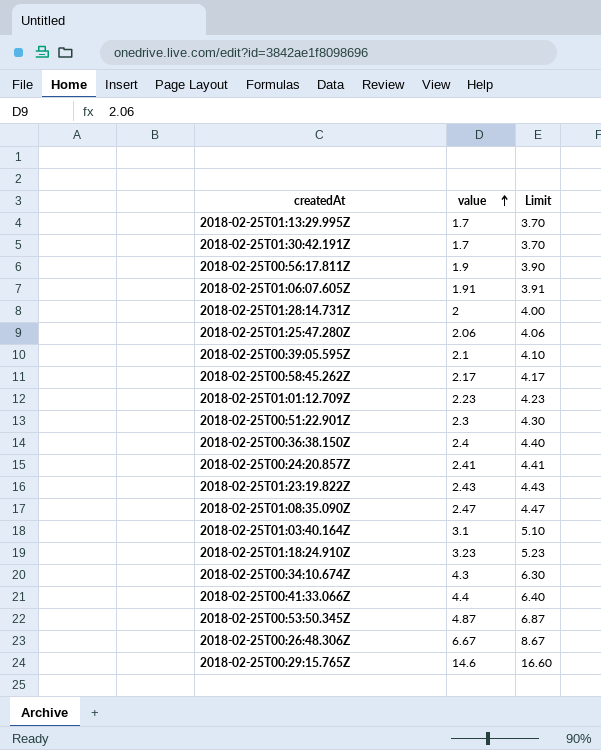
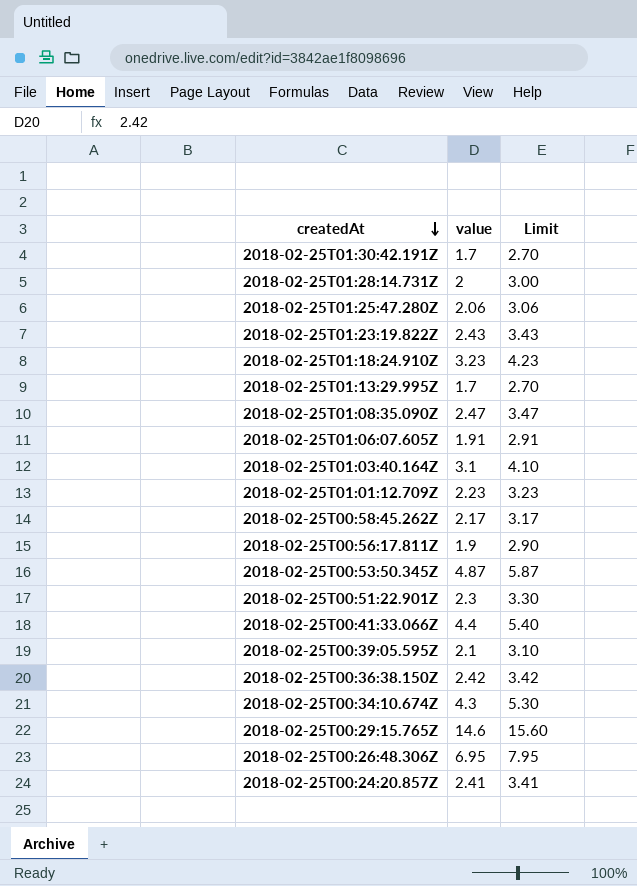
row order: value ascending -> createdAt descending
column Limit | formula: [value] + 2 -> [value] + 1
2018-02-25T00:36:38.150Z | value: 2.4 -> 2.42
2018-02-25T00:26:48.306Z | value: 6.67 -> 6.95

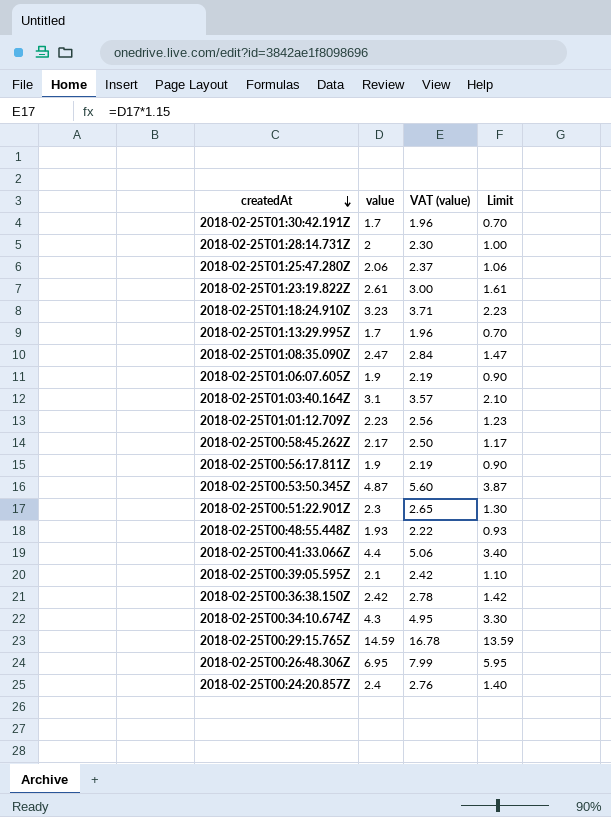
column VAT (value) | formula: none -> [value] * 1.15
column Limit | formula: [value] + 1 -> [value] - 1
2018-02-25T01:23:19.822Z | value: 2.43 -> 2.61
2018-02-25T01:06:07.605Z | value: 1.91 -> 1.9
row 2018-02-25T00:48:55.448Z: none -> 1.93 | 2.22 | 0.93
2018-02-25T00:29:15.765Z | value: 14.6 -> 14.59
2018-02-25T00:24:20.857Z | value: 2.41 -> 2.4

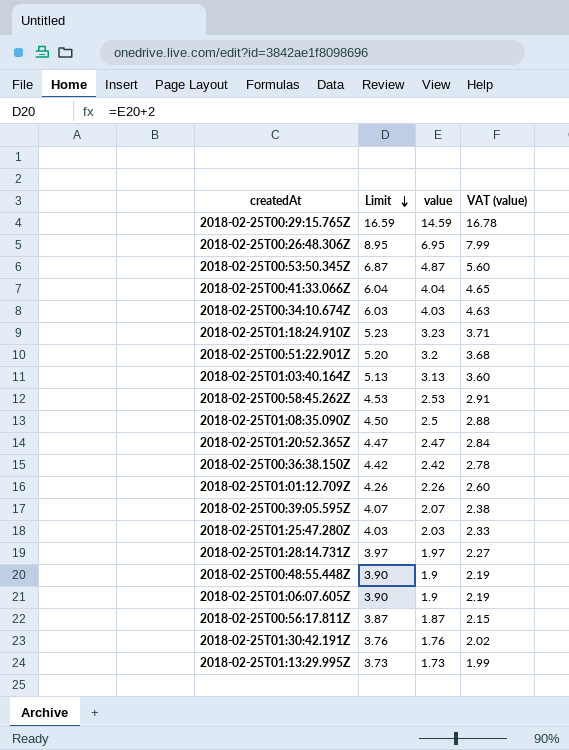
row order: createdAt descending -> Limit descending
column Limit | formula: [value] - 1 -> [value] + 2
column Limit | position: 4 -> 2
row 2018-02-25T01:23:19.822Z: 2.61 | 3.00 | 1.61 -> none
row 2018-02-25T00:24:20.857Z: 2.4 | 2.76 | 1.40 -> none
2018-02-25T00:41:33.066Z | value: 4.4 -> 4.04
2018-02-25T00:41:33.066Z | VAT (value): 5.06 -> 4.65
2018-02-25T00:34:10.674Z | value: 4.3 -> 4.03
2018-02-25T00:34:10.674Z | VAT (value): 4.95 -> 4.63
2018-02-25T00:51:22.901Z | value: 2.3 -> 3.2
2018-02-25T00:51:22.901Z | VAT (value): 2.65 -> 3.68
2018-02-25T01:03:40.164Z | value: 3.1 -> 3.13
2018-02-25T01:03:40.164Z | VAT (value): 3.57 -> 3.60
2018-02-25T00:58:45.262Z | value: 2.17 -> 2.53
2018-02-25T00:58:45.262Z | VAT (value): 2.50 -> 2.91
2018-02-25T01:08:35.090Z | value: 2.47 -> 2.5
2018-02-25T01:08:35.090Z | VAT (value): 2.84 -> 2.88
row 2018-02-25T01:20:52.365Z: none -> 4.47 | 2.47 | 2.84
2018-02-25T01:01:12.709Z | value: 2.23 -> 2.26
2018-02-25T01:01:12.709Z | VAT (value): 2.56 -> 2.60
2018-02-25T00:39:05.595Z | value: 2.1 -> 2.07
2018-02-25T00:39:05.595Z | VAT (value): 2.42 -> 2.38
2018-02-25T01:25:47.280Z | value: 2.06 -> 2.03
2018-02-25T01:25:47.280Z | VAT (value): 2.37 -> 2.33
2018-02-25T01:28:14.731Z | value: 2 -> 1.97
2018-02-25T01:28:14.731Z | VAT (value): 2.30 -> 2.27
2018-02-25T00:48:55.448Z | value: 1.93 -> 1.9
2018-02-25T00:48:55.448Z | VAT (value): 2.22 -> 2.19
2018-02-25T00:56:17.811Z | value: 1.9 -> 1.87
2018-02-25T00:56:17.811Z | VAT (value): 2.19 -> 2.15
2018-02-25T01:30:42.191Z | value: 1.7 -> 1.76
2018-02-25T01:30:42.191Z | VAT (value): 1.96 -> 2.02
2018-02-25T01:13:29.995Z | value: 1.7 -> 1.73
2018-02-25T01:13:29.995Z | VAT (value): 1.96 -> 1.99

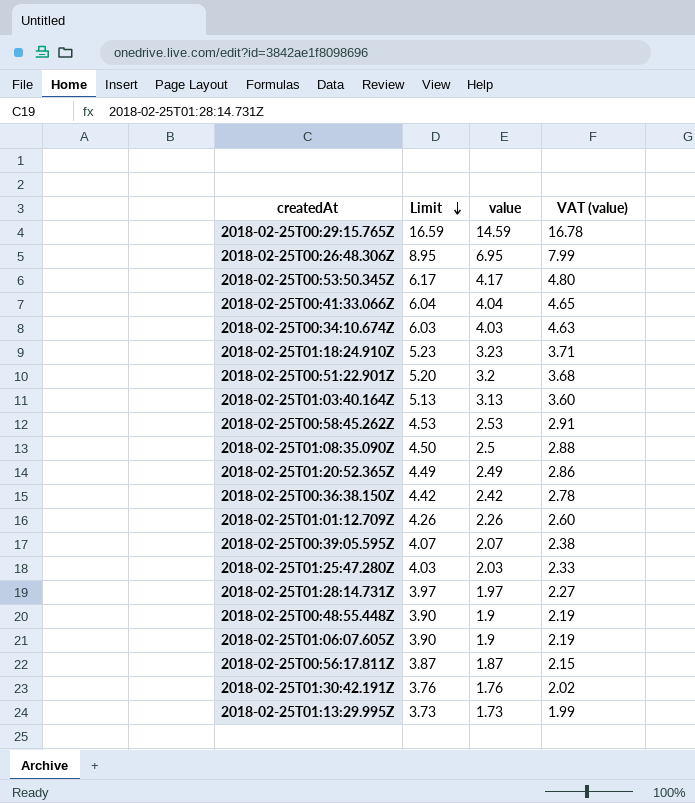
2018-02-25T00:53:50.345Z | Limit: 6.87 -> 6.17
2018-02-25T00:53:50.345Z | value: 4.87 -> 4.17
2018-02-25T00:53:50.345Z | VAT (value): 5.60 -> 4.80
2018-02-25T01:20:52.365Z | Limit: 4.47 -> 4.49
2018-02-25T01:20:52.365Z | value: 2.47 -> 2.49
2018-02-25T01:20:52.365Z | VAT (value): 2.84 -> 2.86

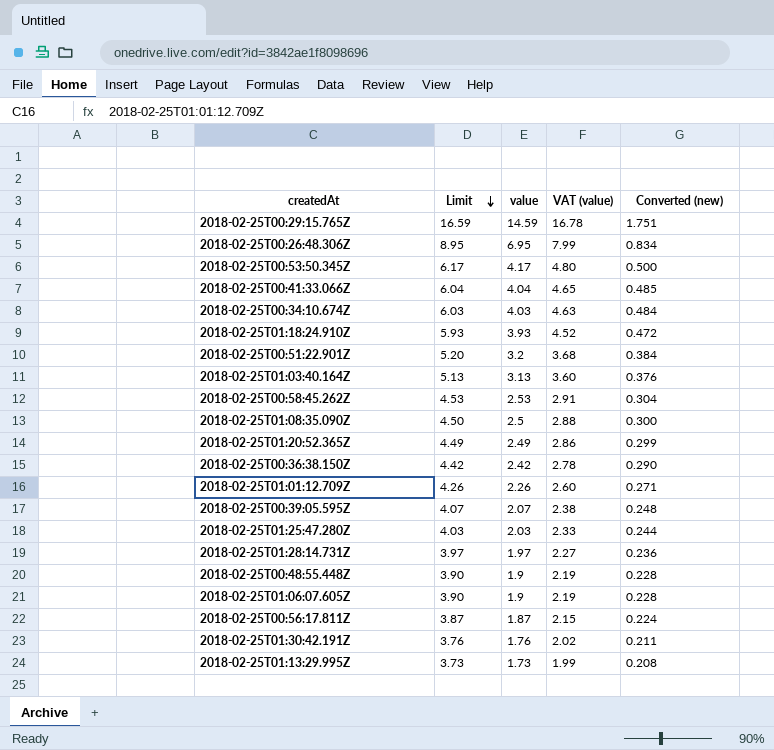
column Converted (new) | formula: none -> [value] * 0.12
2018-02-25T01:18:24.910Z | Limit: 5.23 -> 5.93
2018-02-25T01:18:24.910Z | value: 3.23 -> 3.93
2018-02-25T01:18:24.910Z | VAT (value): 3.71 -> 4.52

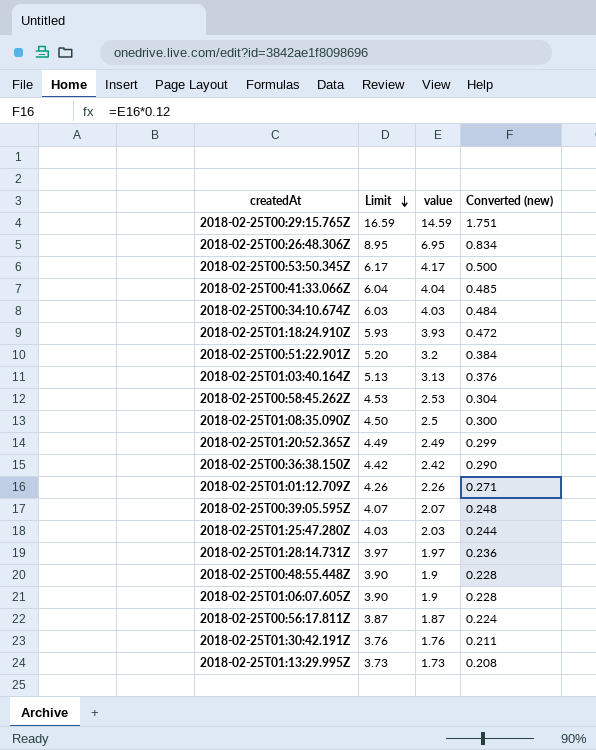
column VAT (value) | formula: [value] * 1.15 -> none

